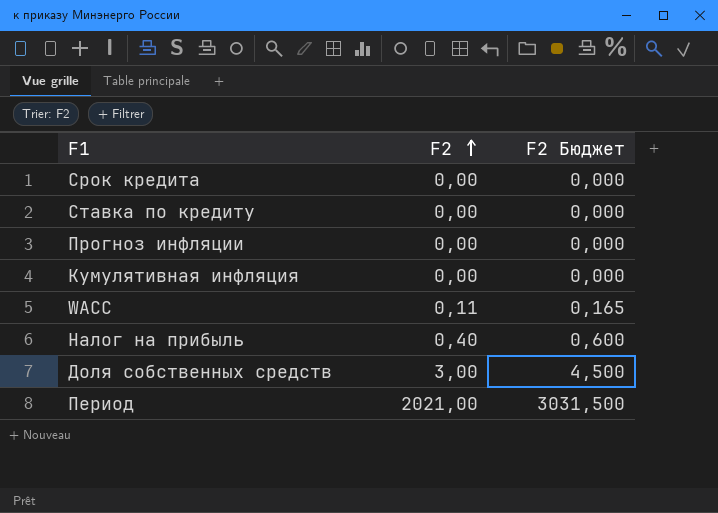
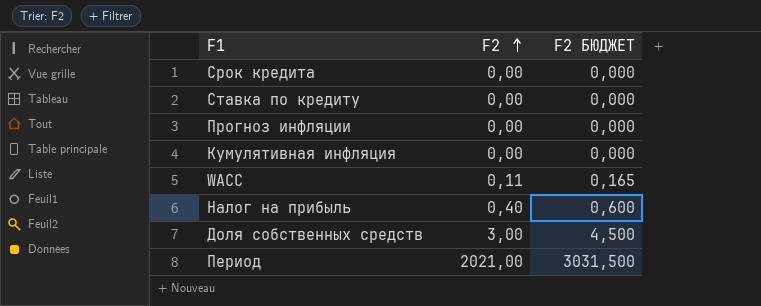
column name: F2 Бюджет -> F2 БЮДЖЕТ

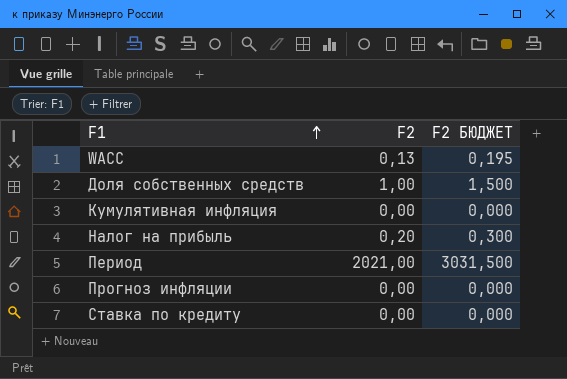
row order: F2 ascending -> F1 ascending
row Срок кредита: 0,00 | 0,000 -> none
WACC | F2: 0,11 -> 0,13
WACC | F2 БЮДЖЕТ: 0,165 -> 0,195
Доля собственных средств | F2: 3,00 -> 1,00
Доля собственных средств | F2 БЮДЖЕТ: 4,500 -> 1,500
Налог на прибыль | F2: 0,40 -> 0,20
Налог на прибыль | F2 БЮДЖЕТ: 0,600 -> 0,300

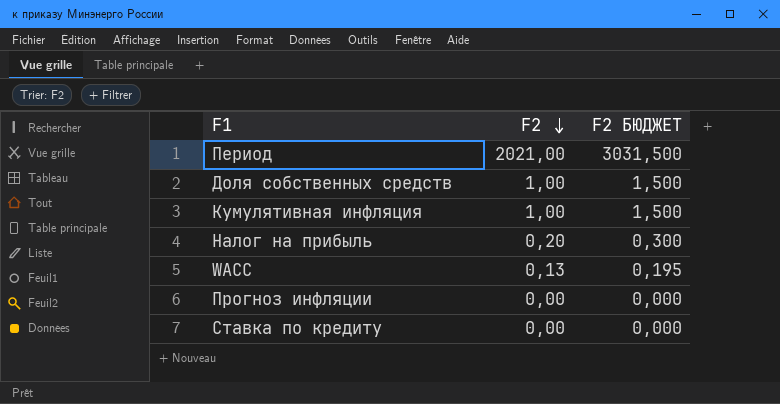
row order: F1 ascending -> F2 descending
Кумулятивная инфляция | F2: 0,00 -> 1,00
Кумулятивная инфляция | F2 БЮДЖЕТ: 0,000 -> 1,500

